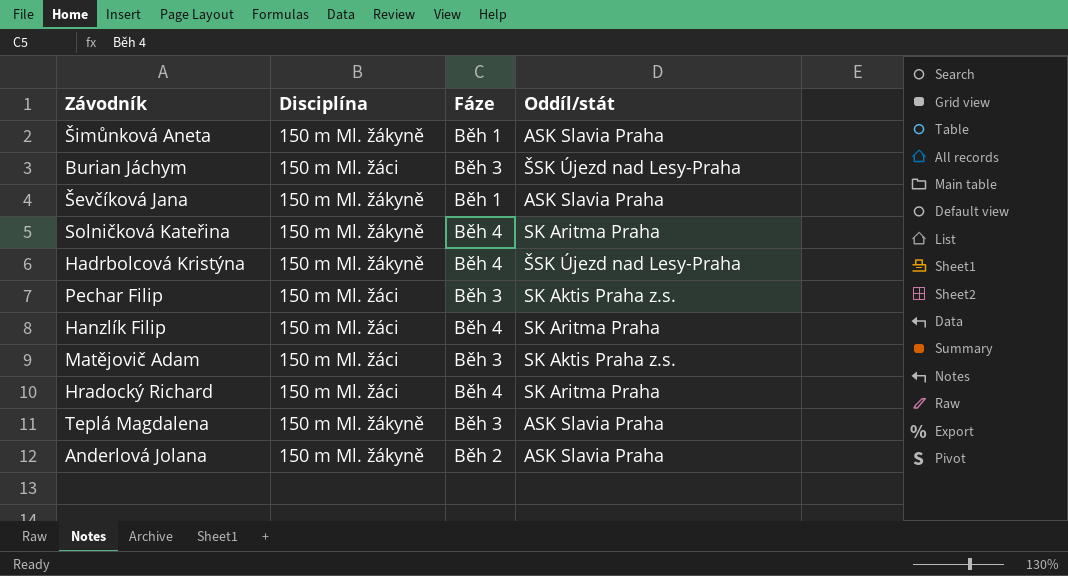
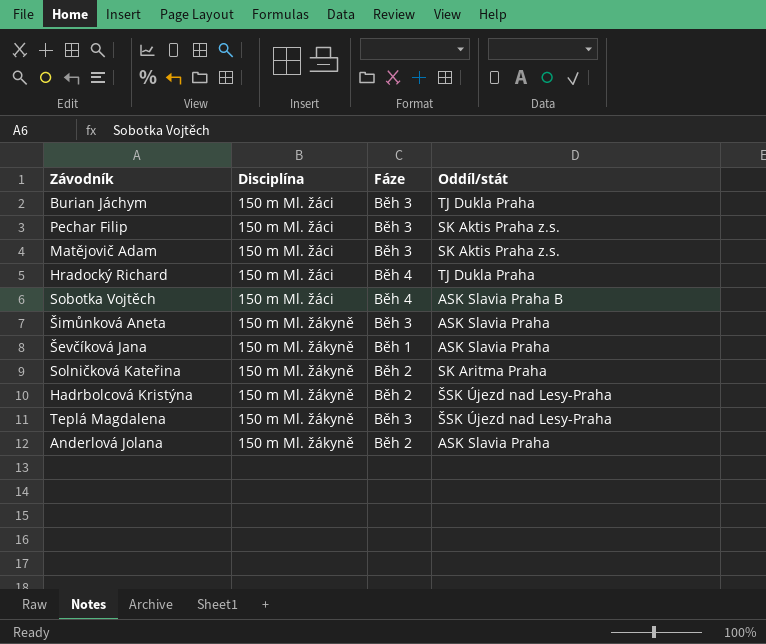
row order: none -> Disciplína ascending
row Hanzlík Filip: 150 m Ml. žáci | Běh 4 | SK Aritma Praha -> none
Burian Jáchym | Oddíl/stát: ŠSK Újezd nad Lesy-Praha -> TJ Dukla Praha
Hradocký Richard | Oddíl/stát: SK Aritma Praha -> TJ Dukla Praha
row Sobotka Vojtěch: none -> 150 m Ml. žáci | Běh 4 | ASK Slavia Praha B
Šimůnková Aneta | Fáze: Běh 1 -> Běh 3
Solničková Kateřina | Fáze: Běh 4 -> Běh 2
Hadrbolcová Kristýna | Fáze: Běh 4 -> Běh 2
Teplá Magdalena | Oddíl/stát: ASK Slavia Praha -> ŠSK Újezd nad Lesy-Praha

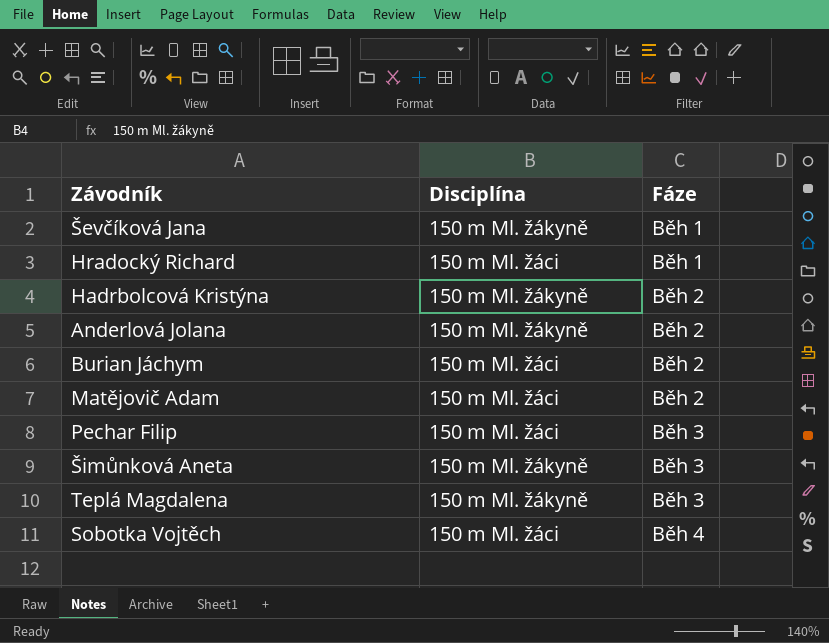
row order: Disciplína ascending -> Fáze ascending
column Oddíl/stát | position: 4 -> none
row Solničková Kateřina: 150 m Ml. žákyně | Běh 2 | SK Aritma Praha -> none
Hradocký Richard | Fáze: Běh 4 -> Běh 1
Burian Jáchym | Fáze: Běh 3 -> Běh 2
Matějovič Adam | Fáze: Běh 3 -> Běh 2

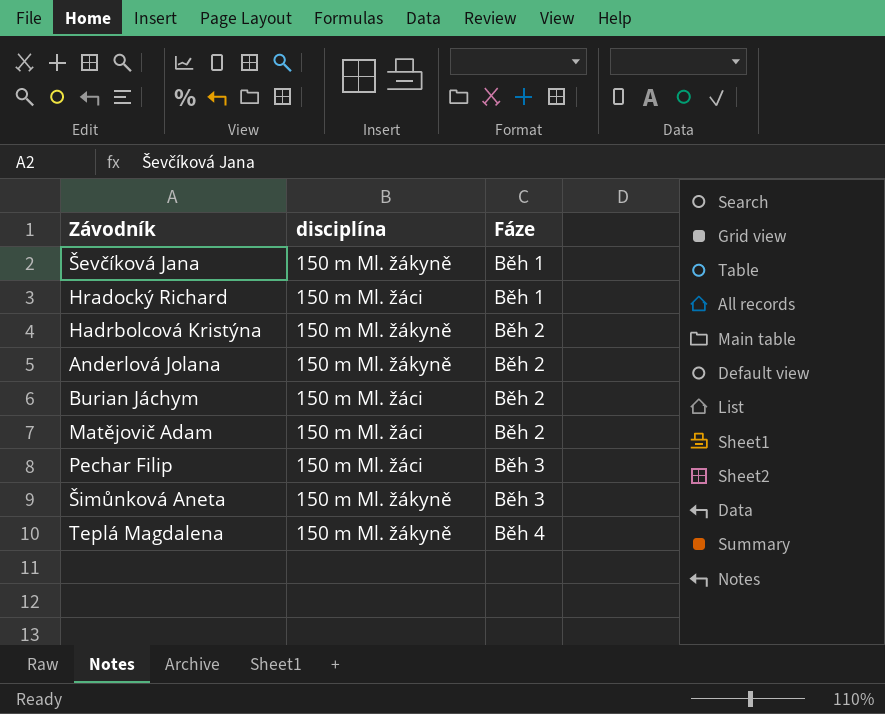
column name: Disciplína -> disciplína
row Sobotka Vojtěch: 150 m Ml. žáci | Běh 4 -> none
Teplá Magdalena | Fáze: Běh 3 -> Běh 4

